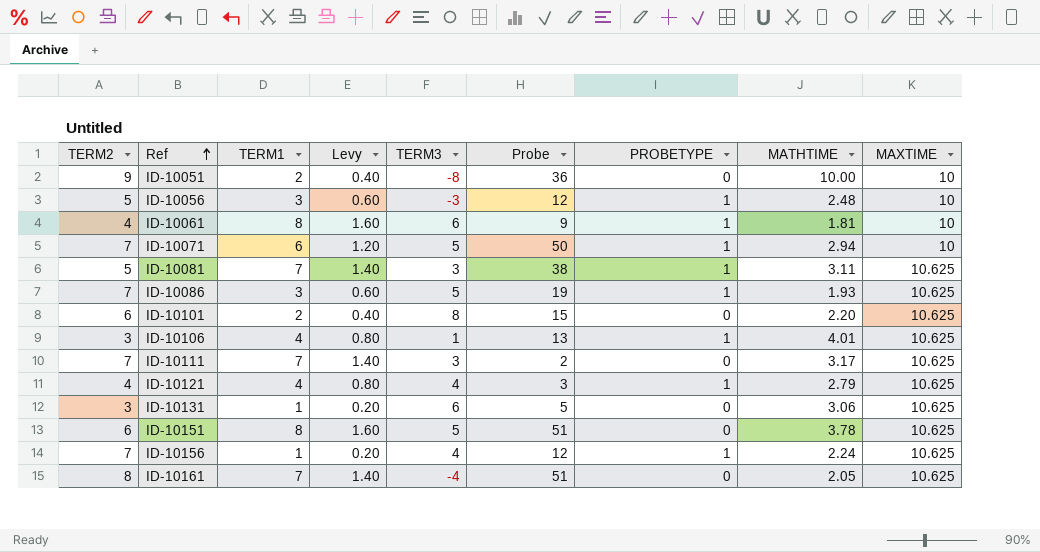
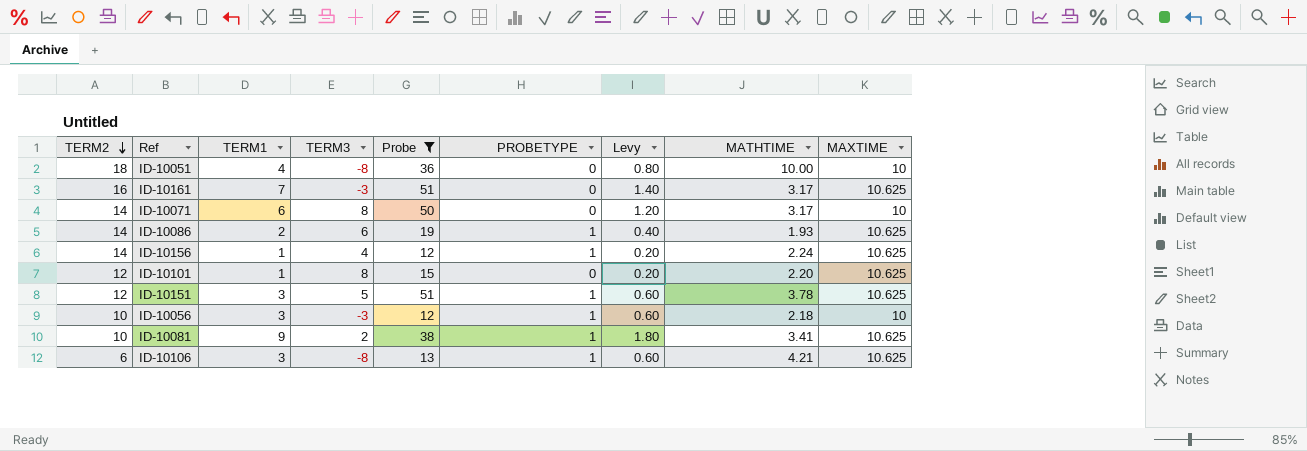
filter: none -> Probe >= 12
row order: Ref ascending -> TERM2 descending
column Levy | position: 4 -> 7
ID-10051 | TERM2: 9 -> 18
ID-10051 | TERM1: 2 -> 4
ID-10051 | Levy: 0.40 -> 0.80
ID-10161 | TERM2: 8 -> 16
ID-10161 | TERM3: -4 -> -3
ID-10161 | MATHTIME: 2.05 -> 3.17
ID-10071 | TERM2: 7 -> 14
ID-10071 | TERM3: 5 -> 8
ID-10071 | PROBETYPE: 1 -> 0
ID-10071 | MATHTIME: 2.94 -> 3.17
ID-10086 | TERM2: 7 -> 14
ID-10086 | TERM1: 3 -> 2
ID-10086 | TERM3: 5 -> 6
ID-10086 | Levy: 0.60 -> 0.40
ID-10156 | TERM2: 7 -> 14
ID-10101 | TERM2: 6 -> 12
ID-10101 | TERM1: 2 -> 1
ID-10101 | Levy: 0.40 -> 0.20
ID-10151 | TERM2: 6 -> 12
ID-10151 | TERM1: 8 -> 3
ID-10151 | PROBETYPE: 0 -> 1
ID-10151 | Levy: 1.60 -> 0.60
ID-10056 | TERM2: 5 -> 10
ID-10056 | MATHTIME: 2.48 -> 2.18
ID-10081 | TERM2: 5 -> 10
ID-10081 | TERM1: 7 -> 9
ID-10081 | TERM3: 3 -> 2
ID-10081 | Levy: 1.40 -> 1.80
ID-10081 | MATHTIME: 3.11 -> 3.41
ID-10106 | TERM2: 3 -> 6
ID-10106 | TERM1: 4 -> 3
ID-10106 | TERM3: 1 -> -8
ID-10106 | Levy: 0.80 -> 0.60
ID-10106 | MATHTIME: 4.01 -> 4.21

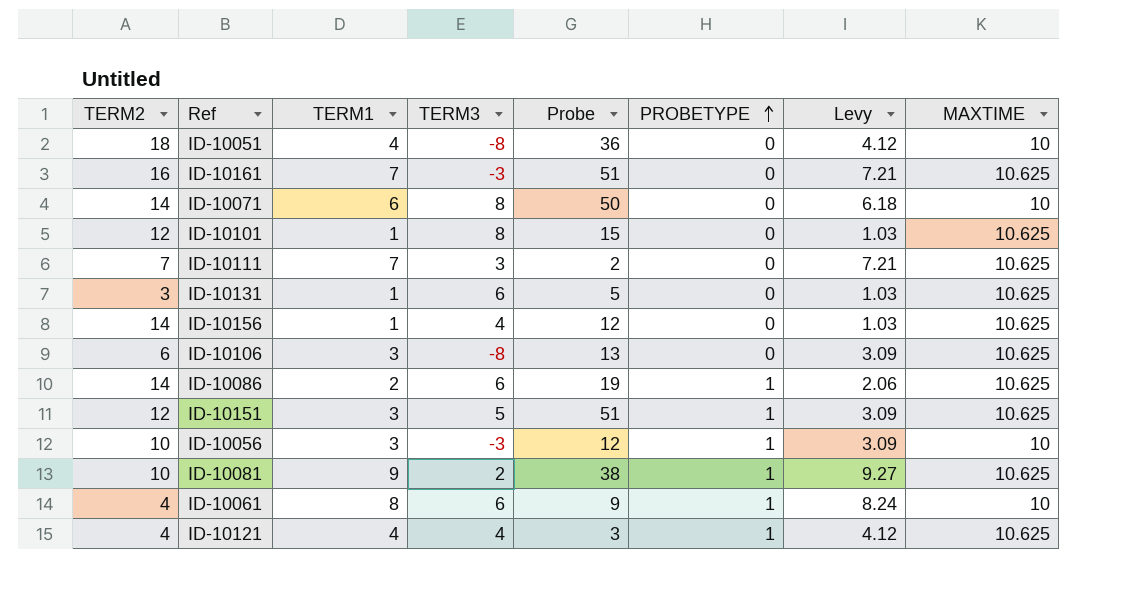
filter: Probe >= 12 -> none
row order: TERM2 descending -> PROBETYPE ascending
column MATHTIME | position: 8 -> none
column Levy | formula: [TERM1] * 0.2 -> [TERM1] * 1.03
ID-10156 | PROBETYPE: 1 -> 0
ID-10106 | PROBETYPE: 1 -> 0

